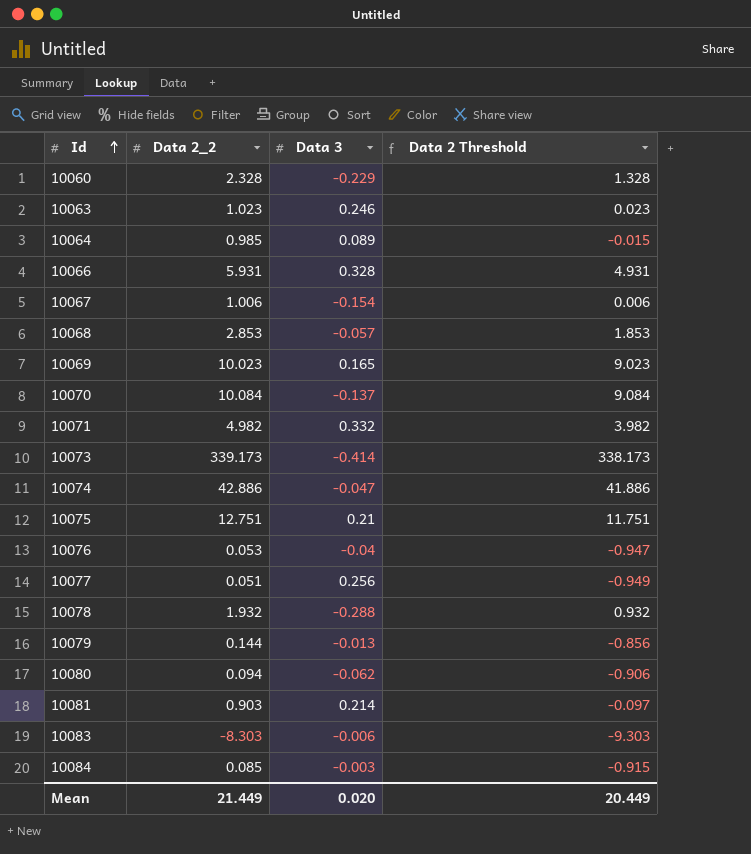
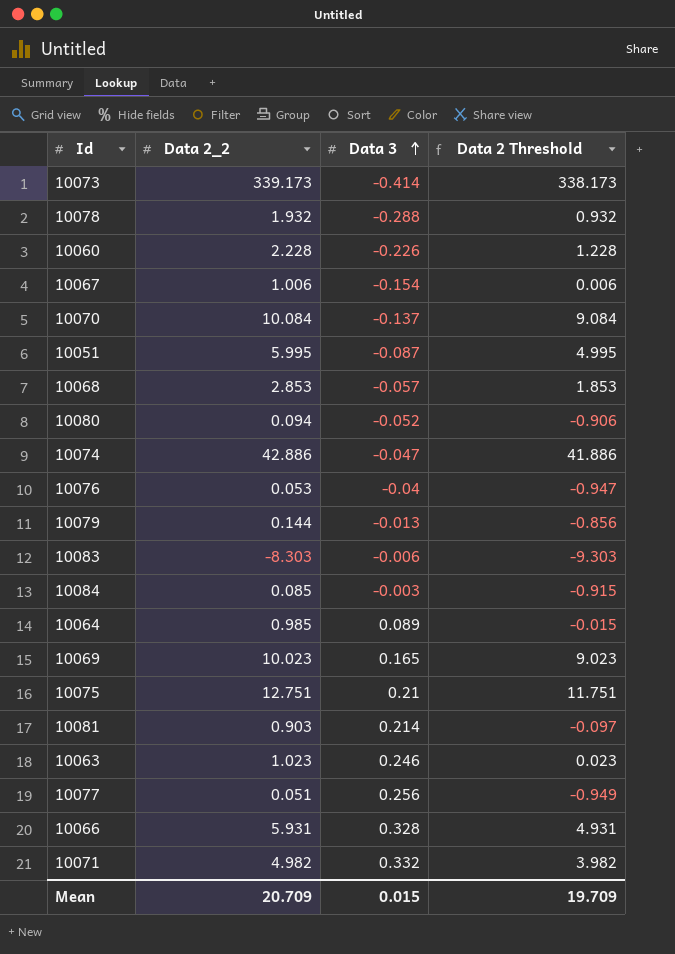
row order: Id ascending -> Data 3 ascending
10060 | Data 2_2: 2.328 -> 2.228
10060 | Data 3: -0.229 -> -0.226
10060 | Data 2 Threshold: 1.328 -> 1.228
row 10051: none -> 5.995 | -0.087 | 4.995
10080 | Data 3: -0.062 -> -0.052
Mean | Data 2_2: 21.449 -> 20.709
Mean | Data 3: 0.020 -> 0.015
Mean | Data 2 Threshold: 20.449 -> 19.709

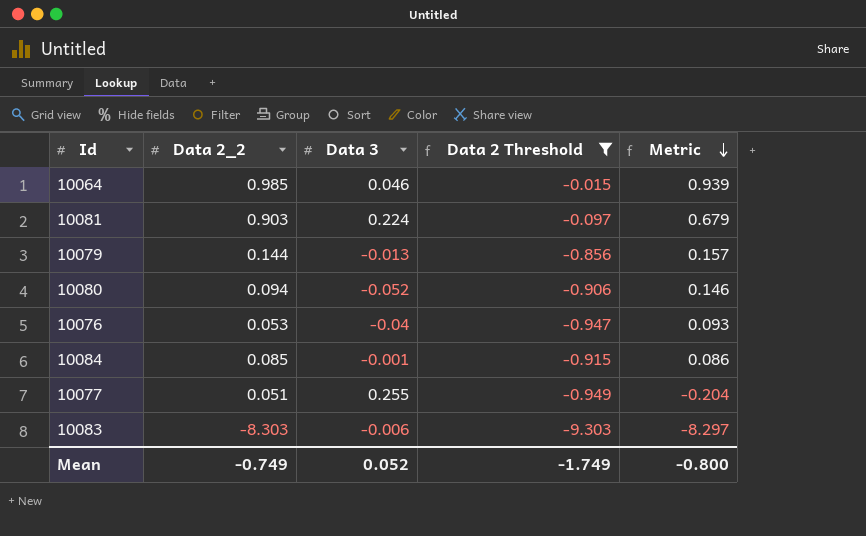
filter: none -> Data 2 Threshold <= -0.015
row order: Data 3 ascending -> Metric descending
column Metric | formula: none -> [Data 2_2] - [Data 3]
10064 | Data 3: 0.089 -> 0.046
10081 | Data 3: 0.214 -> 0.224
10084 | Data 3: -0.003 -> -0.001
10077 | Data 3: 0.256 -> 0.255
Mean | Data 2_2: 20.709 -> -0.749
Mean | Data 3: 0.015 -> 0.052
Mean | Data 2 Threshold: 19.709 -> -1.749

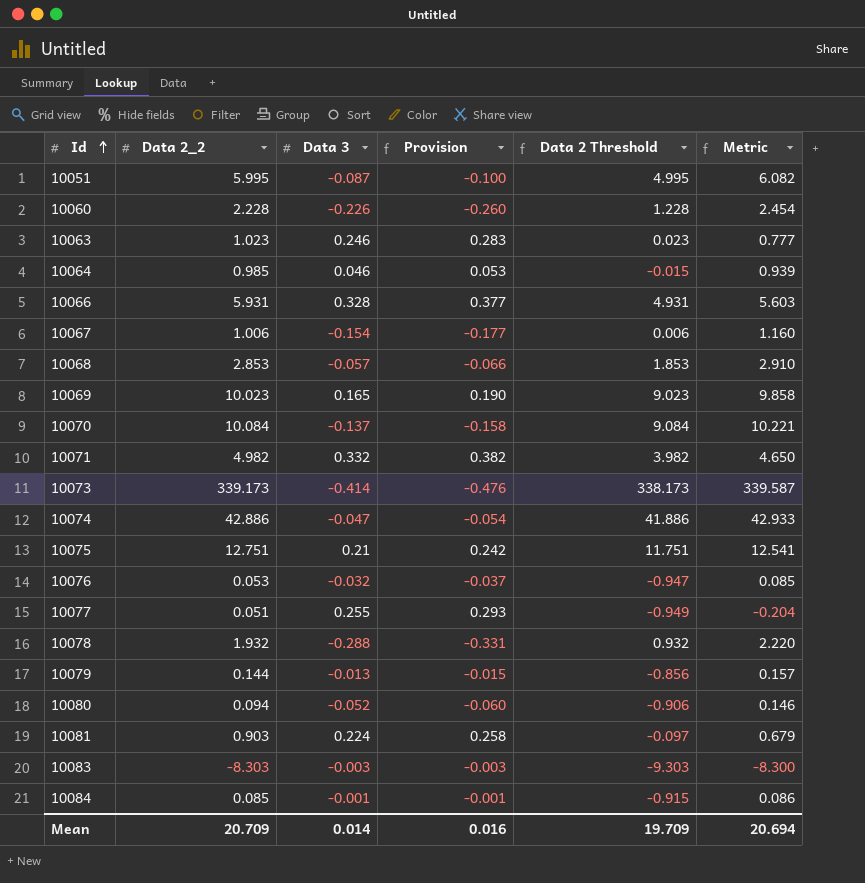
filter: Data 2 Threshold <= -0.015 -> none
row order: Metric descending -> Id ascending
column Provision | formula: none -> [Data 3] * 1.15
10076 | Data 3: -0.04 -> -0.032
10076 | Metric: 0.093 -> 0.085
10083 | Data 3: -0.006 -> -0.003
10083 | Metric: -8.297 -> -8.300
Mean | Data 2_2: -0.749 -> 20.709
Mean | Data 3: 0.052 -> 0.014
Mean | Data 2 Threshold: -1.749 -> 19.709
Mean | Metric: -0.800 -> 20.694

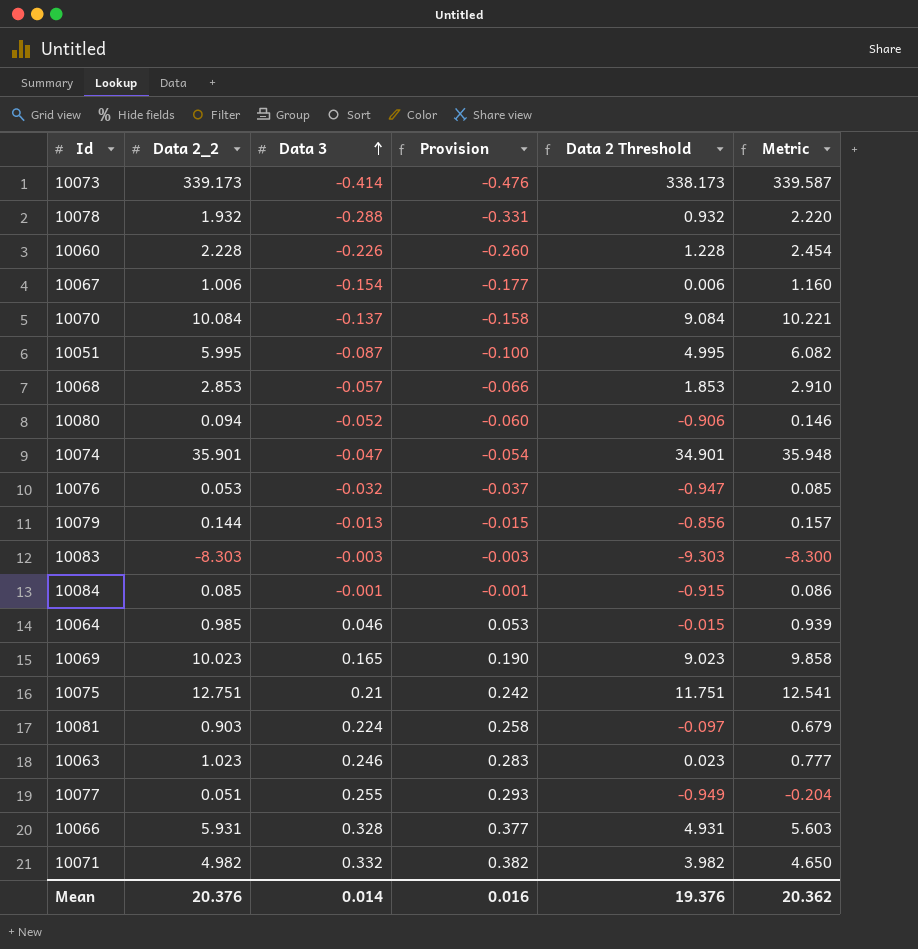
row order: Id ascending -> Data 3 ascending
10074 | Data 2_2: 42.886 -> 35.901
10074 | Data 2 Threshold: 41.886 -> 34.901
10074 | Metric: 42.933 -> 35.948
Mean | Data 2_2: 20.709 -> 20.376
Mean | Data 2 Threshold: 19.709 -> 19.376
Mean | Metric: 20.694 -> 20.362

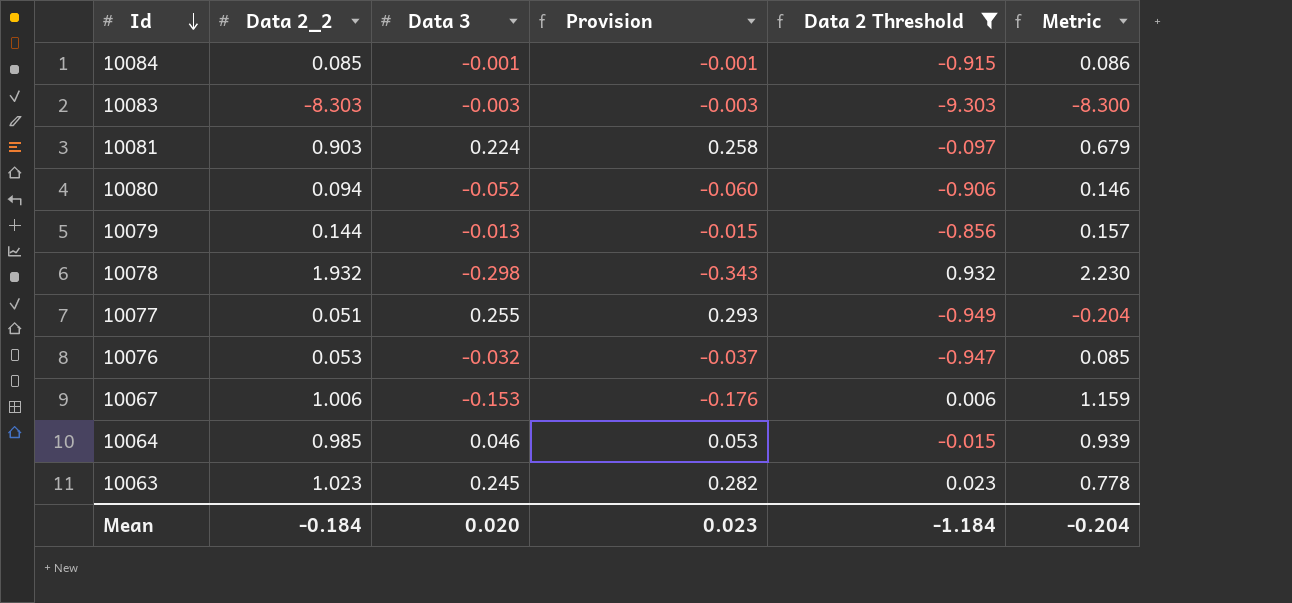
filter: none -> Data 2 Threshold <= 0.932
row order: Data 3 ascending -> Id descending
10078 | Data 3: -0.288 -> -0.298
10078 | Provision: -0.331 -> -0.343
10078 | Metric: 2.220 -> 2.230
10067 | Data 3: -0.154 -> -0.153
10067 | Provision: -0.177 -> -0.176
10067 | Metric: 1.160 -> 1.159
10063 | Data 3: 0.246 -> 0.245
10063 | Provision: 0.283 -> 0.282
10063 | Metric: 0.777 -> 0.778
Mean | Data 2_2: 20.376 -> -0.184
Mean | Data 3: 0.014 -> 0.020
Mean | Provision: 0.016 -> 0.023
Mean | Data 2 Threshold: 19.376 -> -1.184
Mean | Metric: 20.362 -> -0.204

